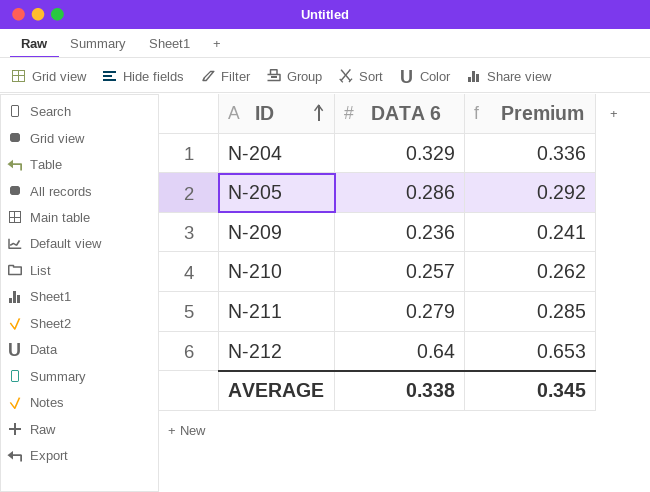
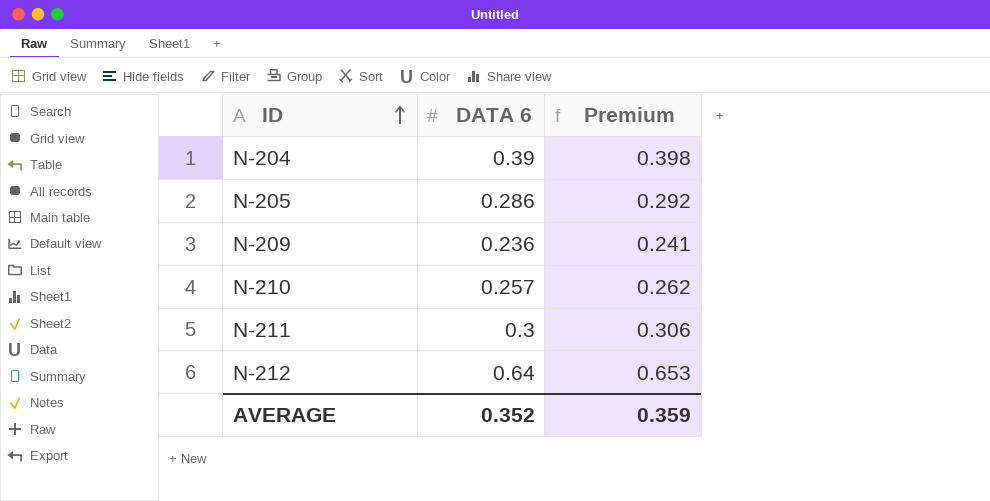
N-204 | DATA 6: 0.329 -> 0.39
N-204 | Premium: 0.336 -> 0.398
N-211 | DATA 6: 0.279 -> 0.3
N-211 | Premium: 0.285 -> 0.306
AVERAGE | DATA 6: 0.338 -> 0.352
AVERAGE | Premium: 0.345 -> 0.359

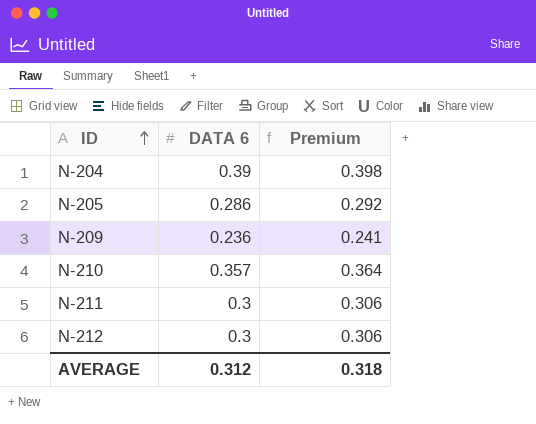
N-210 | DATA 6: 0.257 -> 0.357
N-210 | Premium: 0.262 -> 0.364
N-212 | DATA 6: 0.64 -> 0.3
N-212 | Premium: 0.653 -> 0.306
AVERAGE | DATA 6: 0.352 -> 0.312
AVERAGE | Premium: 0.359 -> 0.318

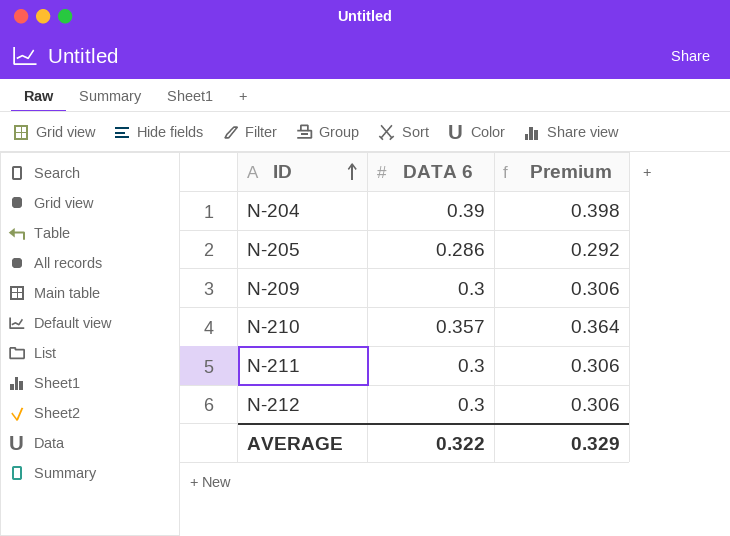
N-209 | DATA 6: 0.236 -> 0.3
N-209 | Premium: 0.241 -> 0.306
AVERAGE | DATA 6: 0.312 -> 0.322
AVERAGE | Premium: 0.318 -> 0.329

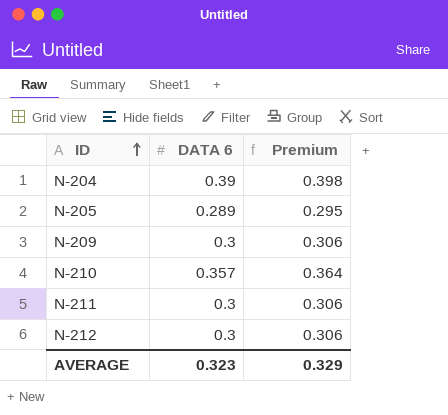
N-205 | DATA 6: 0.286 -> 0.289
N-205 | Premium: 0.292 -> 0.295
AVERAGE | DATA 6: 0.322 -> 0.323

